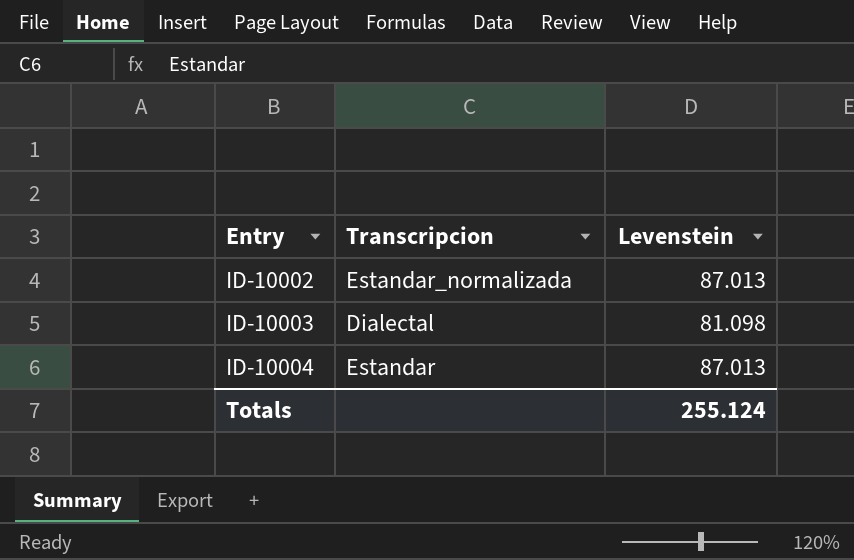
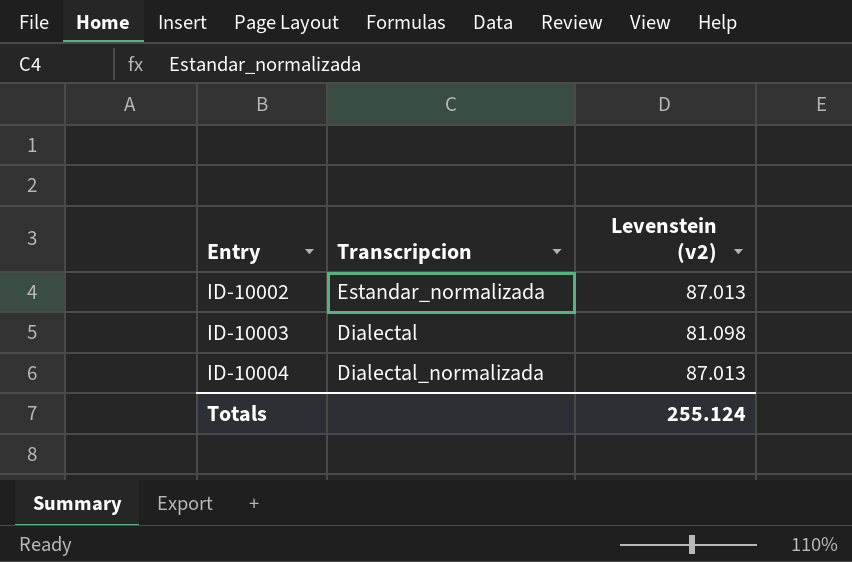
column name: Levenstein -> Levenstein (v2)
ID-10004 | Transcripcion: Estandar -> Dialectal_normalizada

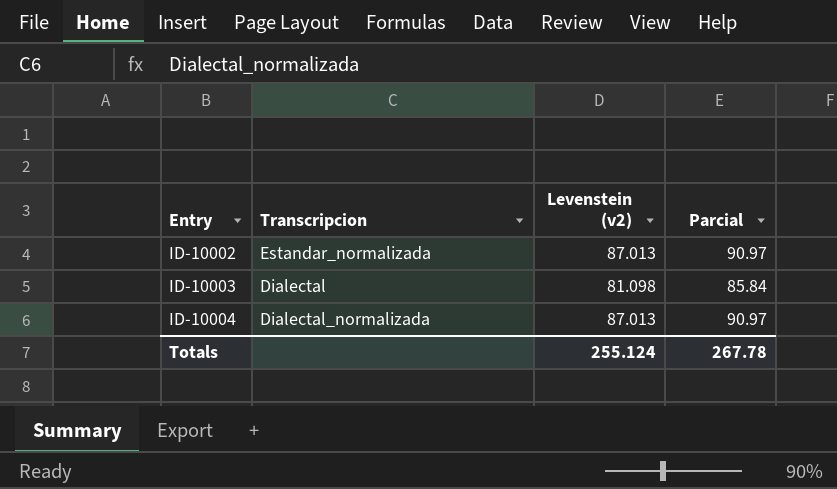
column Parcial | position: none -> 4

